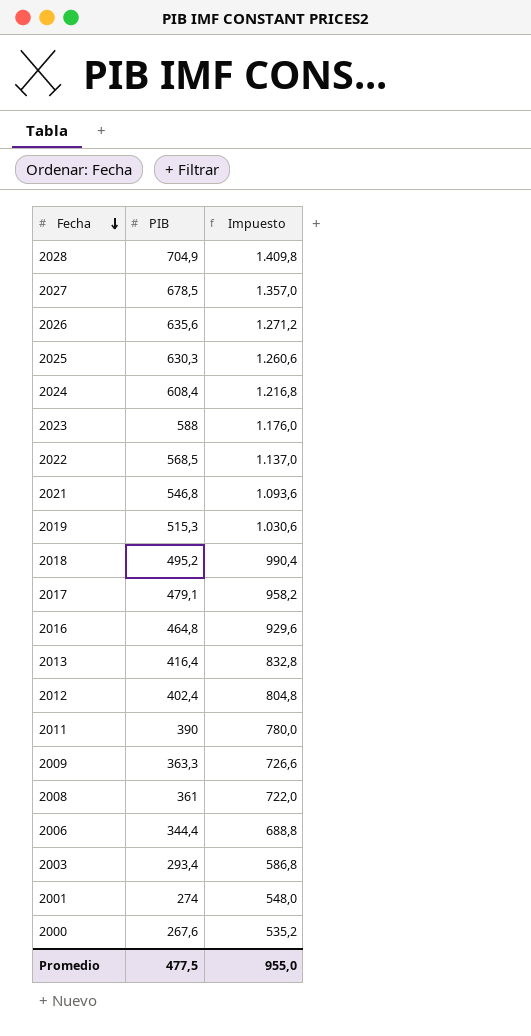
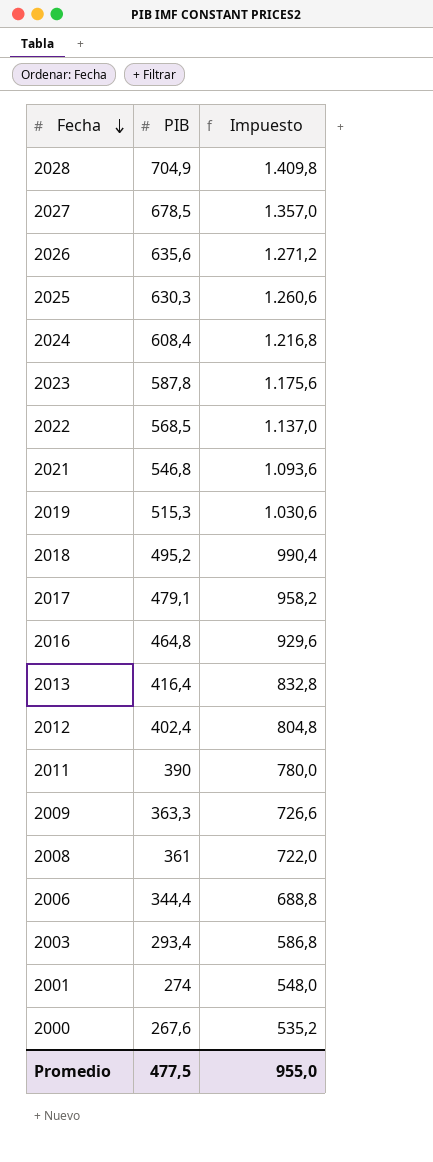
2023 | PIB: 588 -> 587,8
2023 | Impuesto: 1.176,0 -> 1.175,6

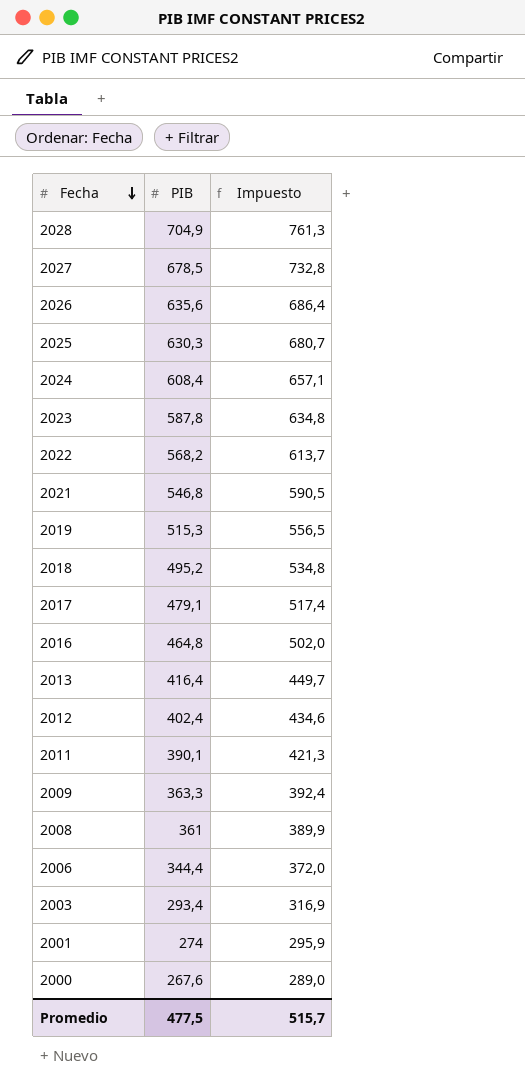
column Impuesto | formula: [PIB] * 2 -> [PIB] * 1,08
2022 | PIB: 568,5 -> 568,2
2011 | PIB: 390 -> 390,1
Promedio | Impuesto: 955,0 -> 515,7

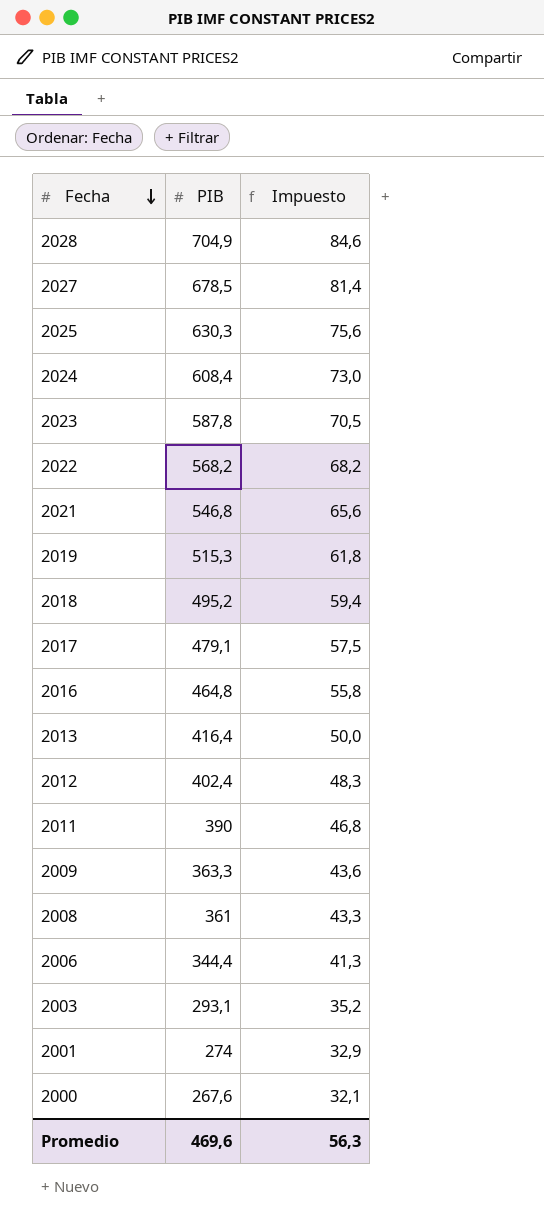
column Impuesto | formula: [PIB] * 1,08 -> [PIB] * 0,12
row 2026: 635,6 | 686,4 -> none
2011 | PIB: 390,1 -> 390
2003 | PIB: 293,4 -> 293,1
Promedio | PIB: 477,5 -> 469,6
Promedio | Impuesto: 515,7 -> 56,3

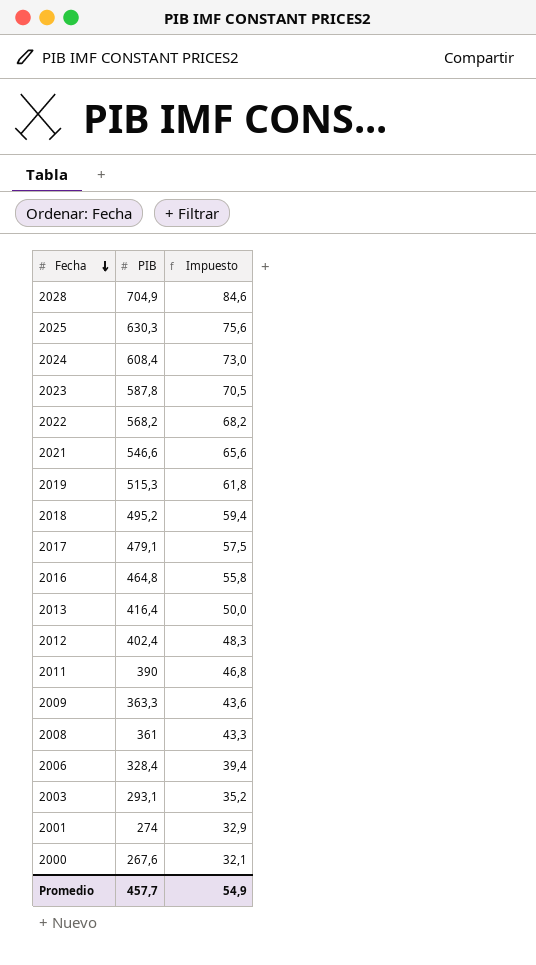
row 2027: 678,5 | 81,4 -> none
2021 | PIB: 546,8 -> 546,6
2006 | PIB: 344,4 -> 328,4
2006 | Impuesto: 41,3 -> 39,4
Promedio | PIB: 469,6 -> 457,7
Promedio | Impuesto: 56,3 -> 54,9

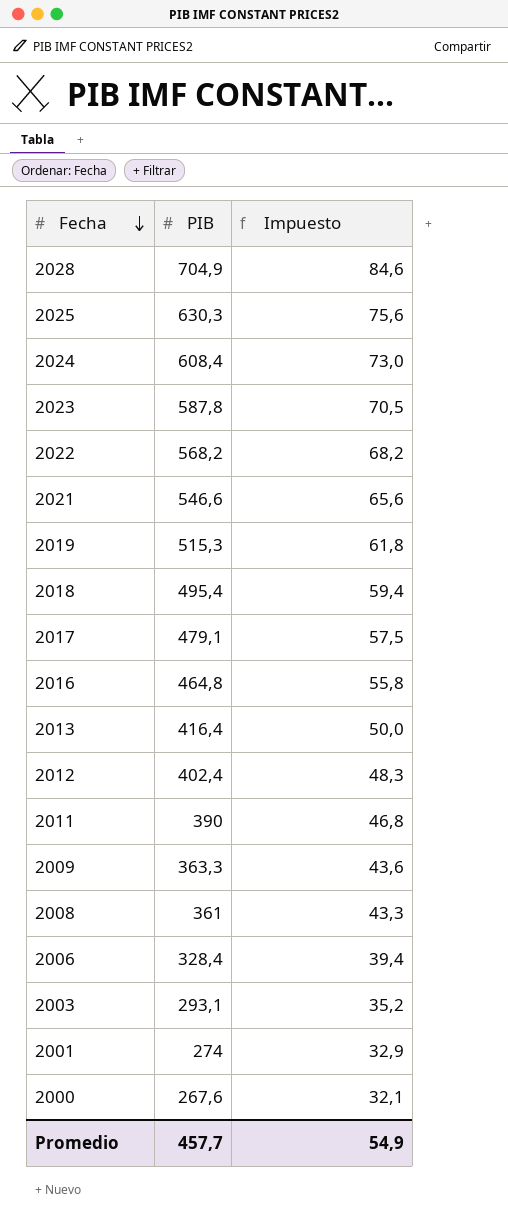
2018 | PIB: 495,2 -> 495,4

